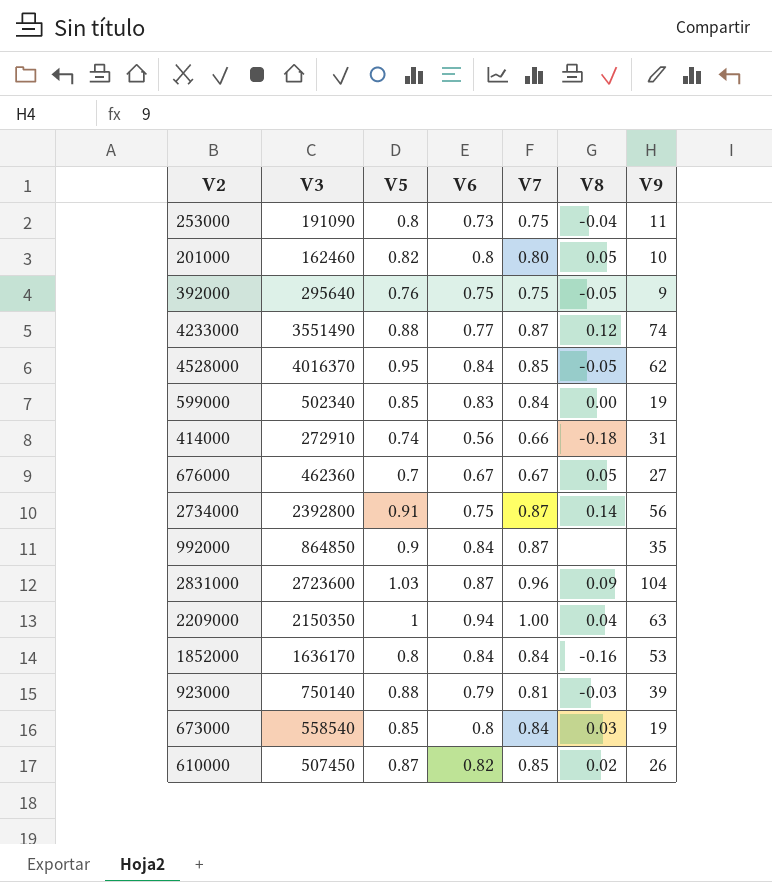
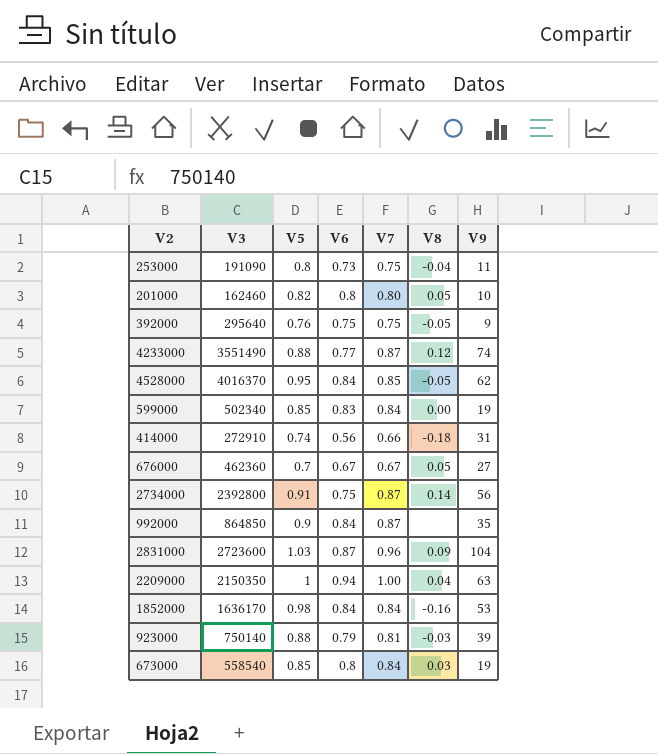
row 610000: 507450 | 0.87 | 0.82 | 0.85 | 0.02 | 26 -> none
1852000 | V5: 0.8 -> 0.98

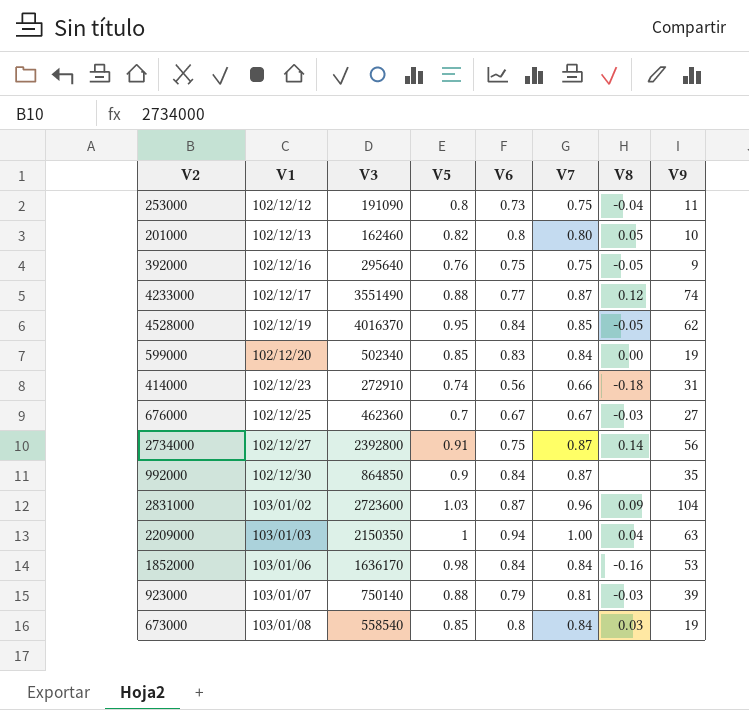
column V1 | position: none -> 2
676000 | V8: 0.05 -> -0.03

